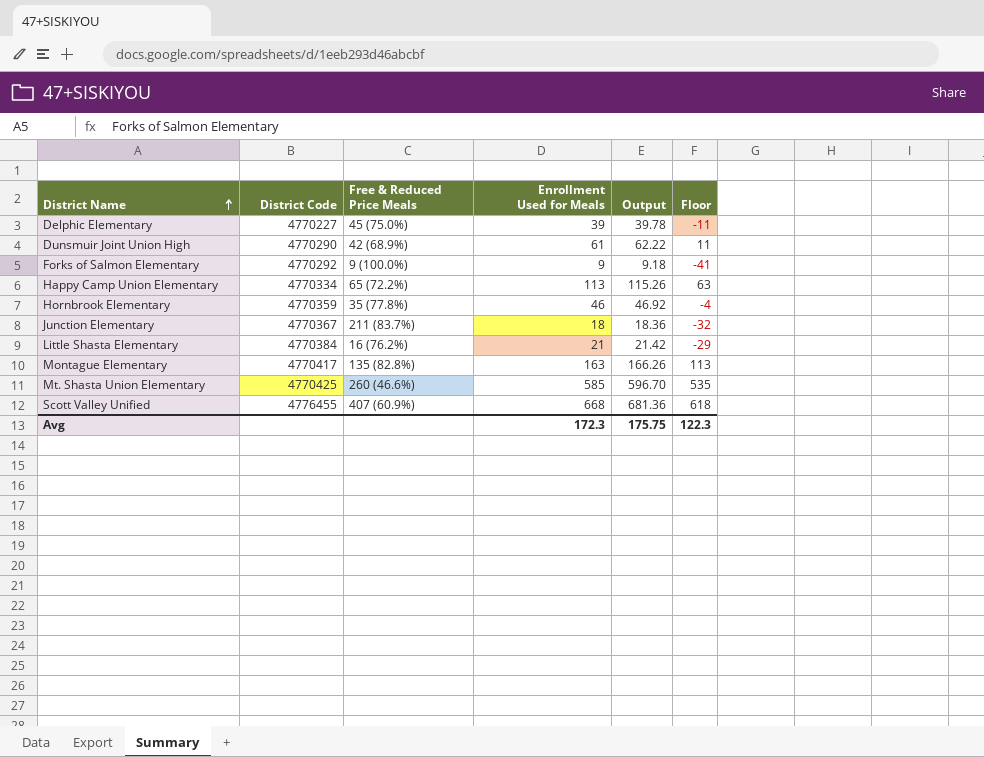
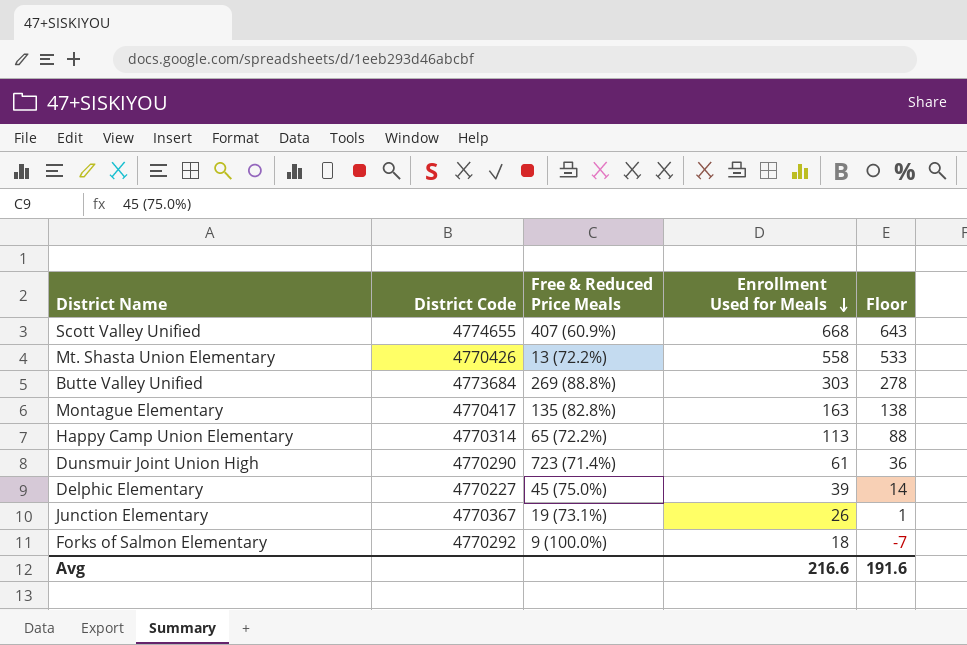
row order: District Name ascending -> Enrollment Used for Meals descending
column Output | formula: [Enrollment Used for Meals] * 1.02 -> none
column Floor | formula: [Enrollment Used for Meals] - 50 -> [Enrollment Used for Meals] - 25
row Hornbrook Elementary: 4770359 | 35 (77.8%) | 46 | 46.92 | -4 -> none
row Little Shasta Elementary: 4770384 | 16 (76.2%) | 21 | 21.42 | -29 -> none
Scott Valley Unified | District Code: 4776455 -> 4774655
Mt. Shasta Union Elementary | District Code: 4770425 -> 4770426
Mt. Shasta Union Elementary | Free & Reduced Price Meals: 260 (46.6%) -> 13 (72.2%)
Mt. Shasta Union Elementary | Enrollment Used for Meals: 585 -> 558
row Butte Valley Unified: none -> 4773684 | 269 (88.8%) | 303 | 278
Happy Camp Union Elementary | District Code: 4770334 -> 4770314
Dunsmuir Joint Union High | Free & Reduced Price Meals: 42 (68.9%) -> 723 (71.4%)
Junction Elementary | Free & Reduced Price Meals: 211 (83.7%) -> 19 (73.1%)
Junction Elementary | Enrollment Used for Meals: 18 -> 26
Forks of Salmon Elementary | Enrollment Used for Meals: 9 -> 18
Avg | Enrollment Used for Meals: 172.3 -> 216.6
Avg | Floor: 122.3 -> 191.6

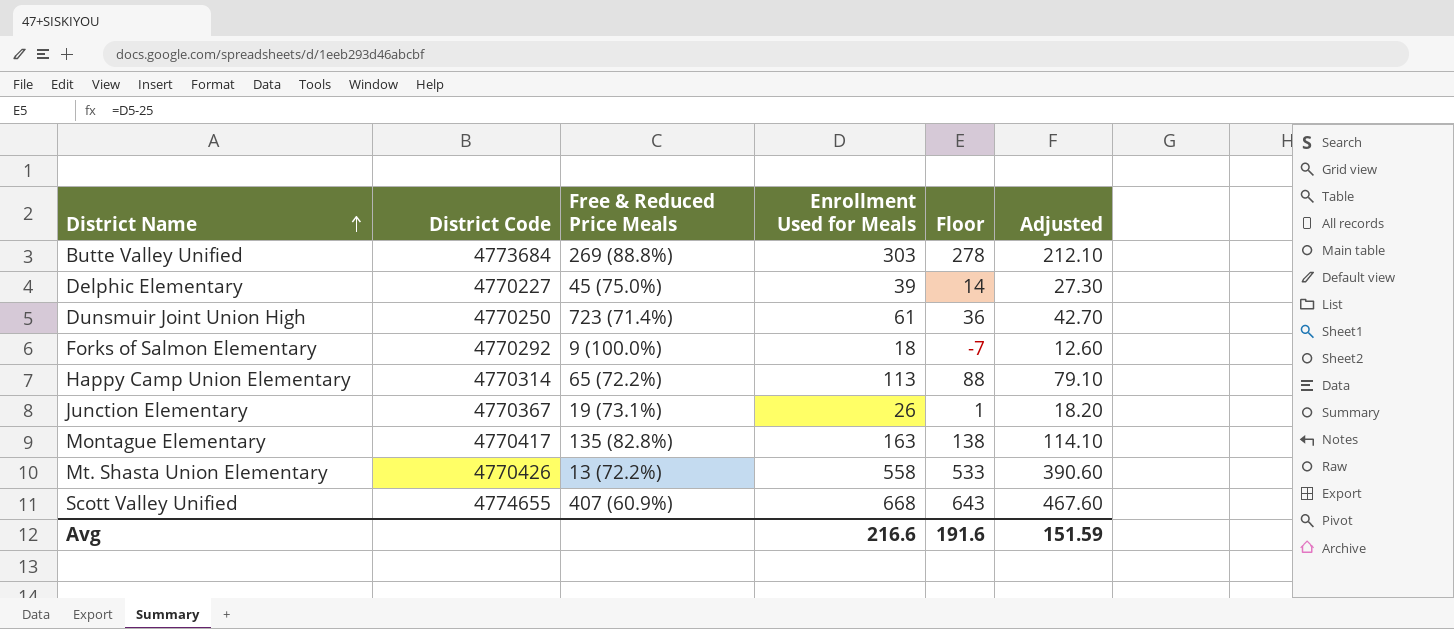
row order: Enrollment Used for Meals descending -> District Name ascending
column Adjusted | formula: none -> [Enrollment Used for Meals] * 0.7
Dunsmuir Joint Union High | District Code: 4770290 -> 4770250

